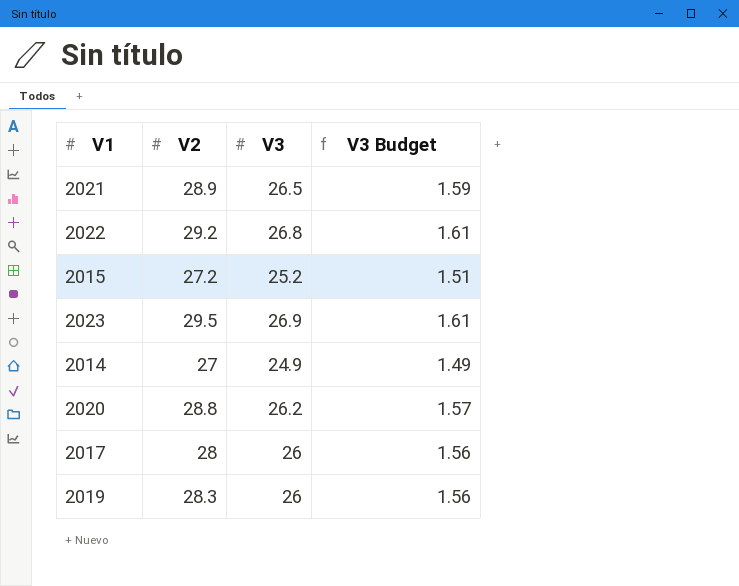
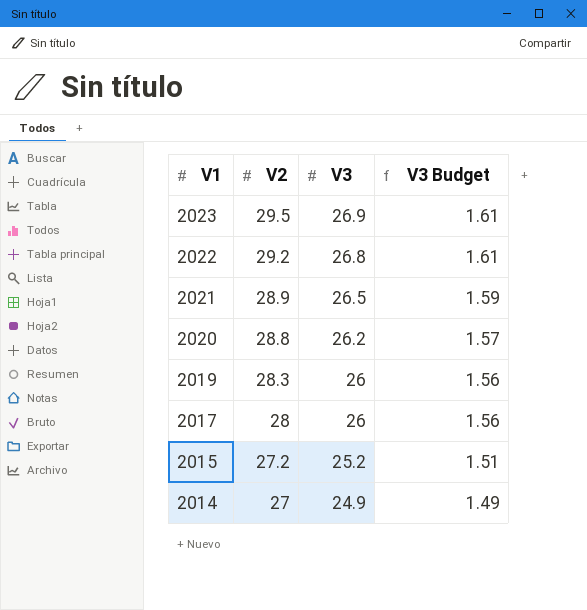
row order: none -> V1 descending

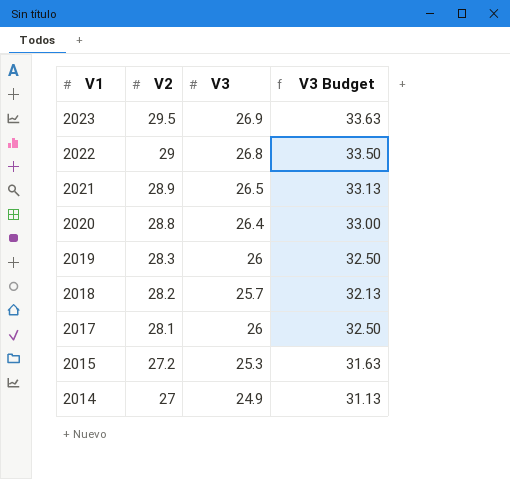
column V3 Budget | formula: [V3] * 0.06 -> [V3] * 1.25
2022 | V2: 29.2 -> 29
2020 | V3: 26.2 -> 26.4
row 2018: none -> 28.2 | 25.7 | 32.13
2017 | V2: 28 -> 28.1
2015 | V3: 25.2 -> 25.3

